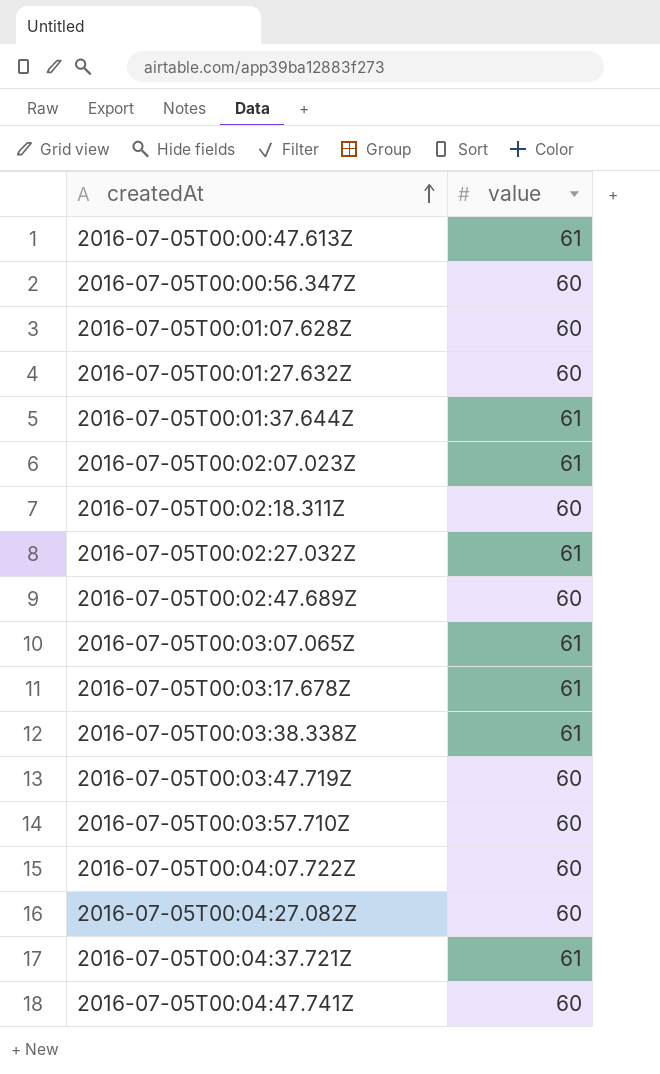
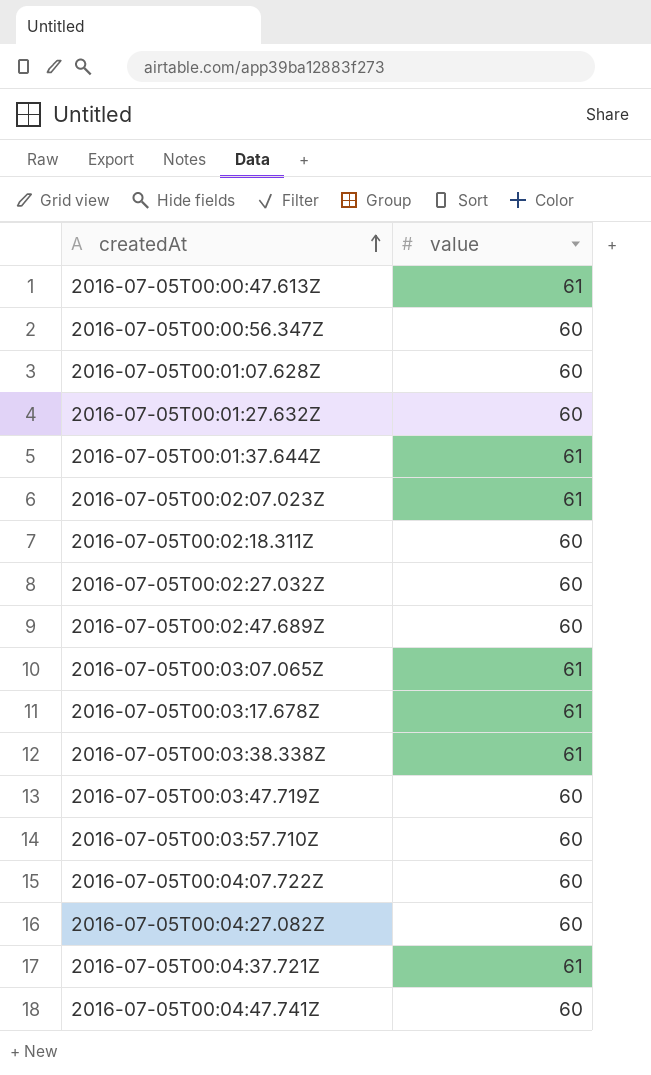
2016-07-05T00:02:27.032Z | value: 61 -> 60

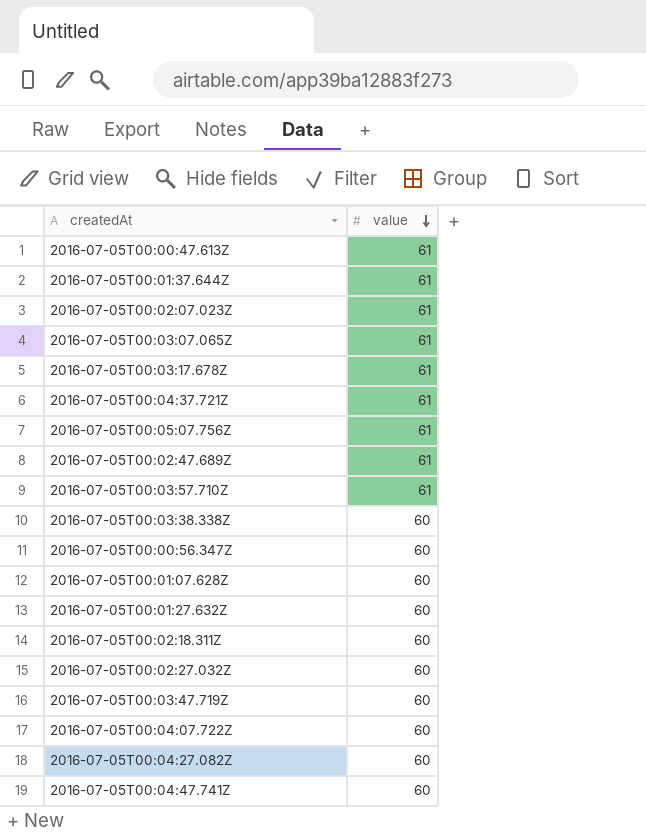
row order: createdAt ascending -> value descending
row 2016-07-05T00:05:07.756Z: none -> 61
2016-07-05T00:02:47.689Z | value: 60 -> 61
2016-07-05T00:03:57.710Z | value: 60 -> 61
2016-07-05T00:03:38.338Z | value: 61 -> 60

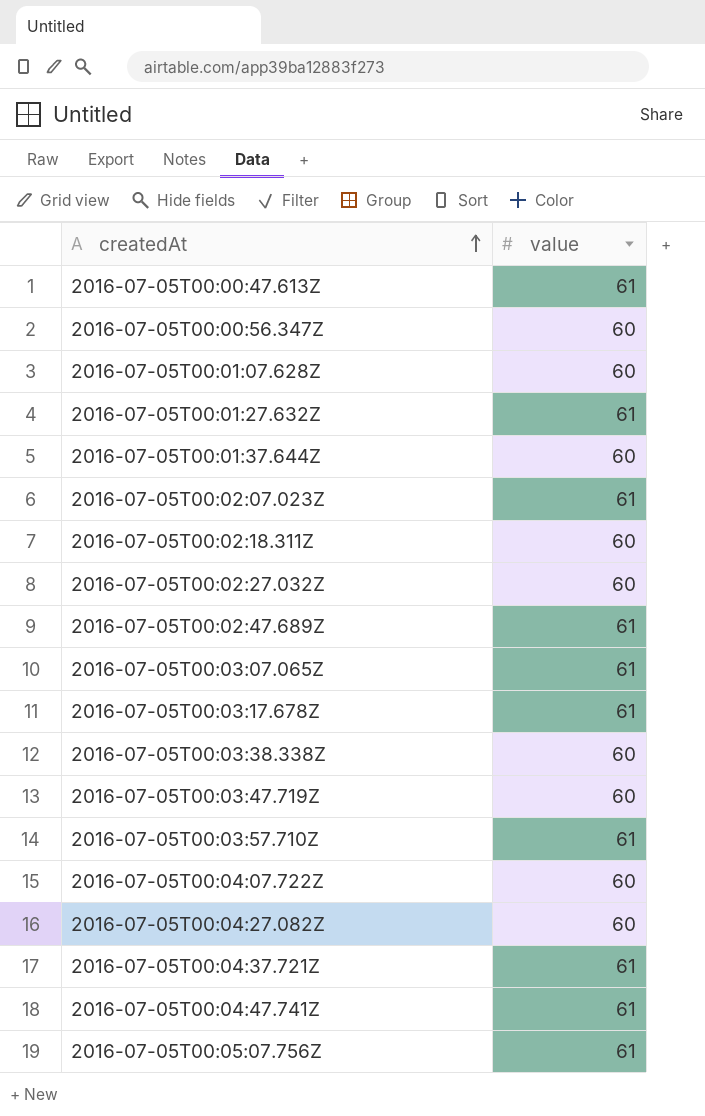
row order: value descending -> createdAt ascending
2016-07-05T00:01:27.632Z | value: 60 -> 61
2016-07-05T00:01:37.644Z | value: 61 -> 60
2016-07-05T00:04:47.741Z | value: 60 -> 61

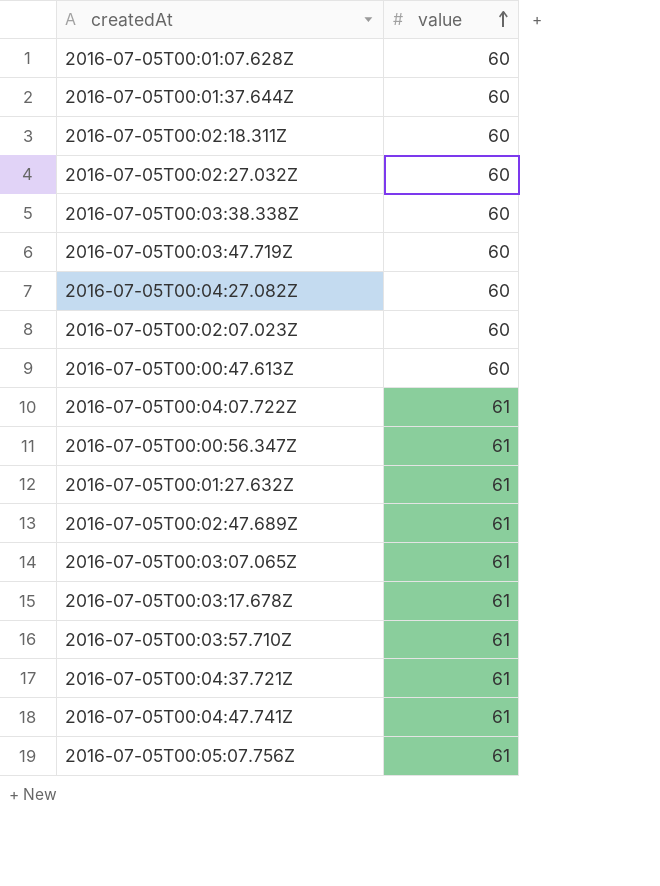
row order: createdAt ascending -> value ascending
2016-07-05T00:02:07.023Z | value: 61 -> 60
2016-07-05T00:00:47.613Z | value: 61 -> 60
2016-07-05T00:04:07.722Z | value: 60 -> 61
2016-07-05T00:00:56.347Z | value: 60 -> 61

